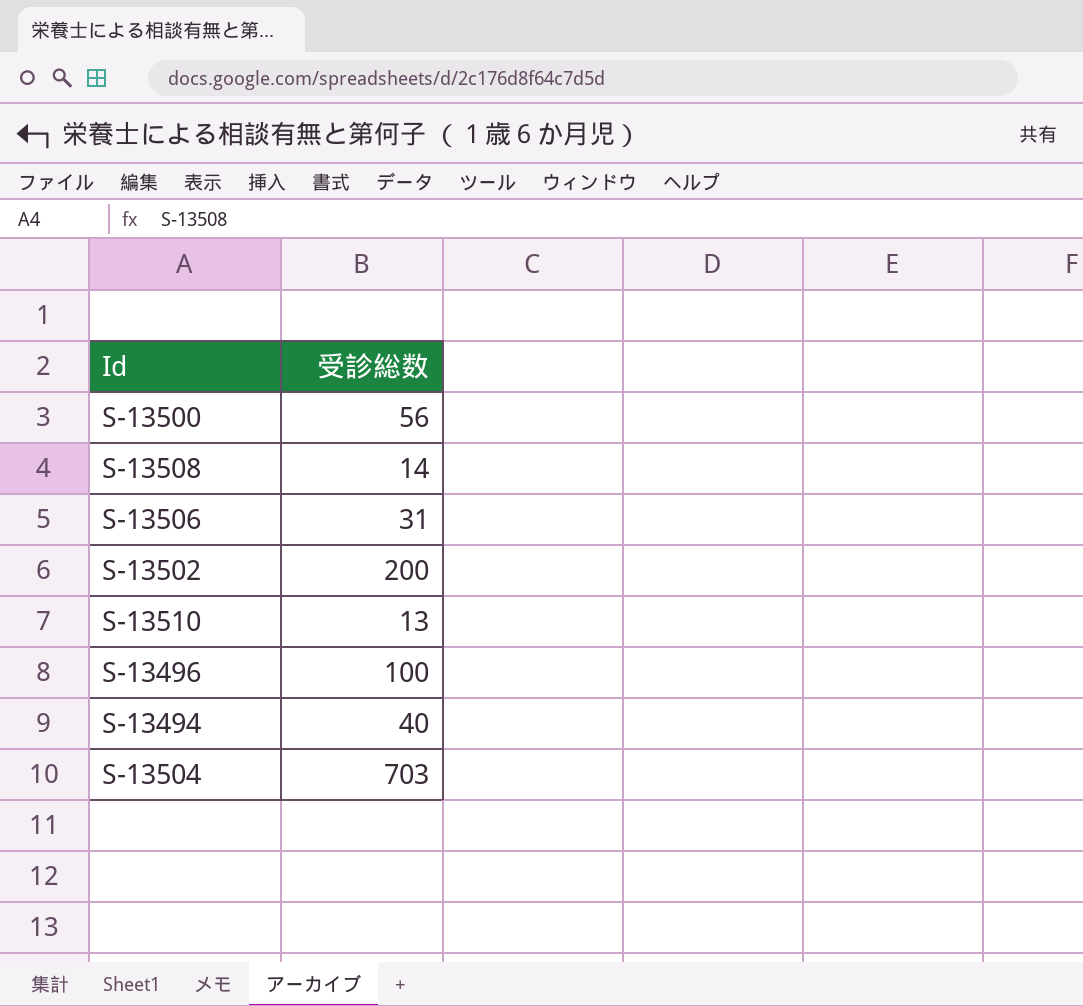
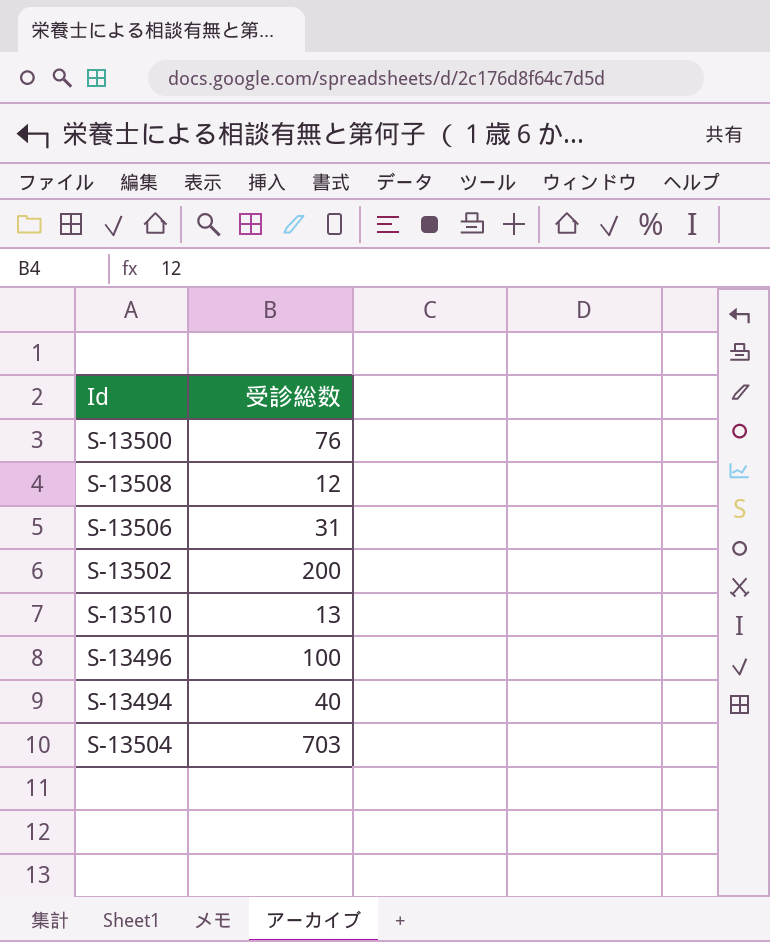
S-13500 | 受診総数: 56 -> 76
S-13508 | 受診総数: 14 -> 12

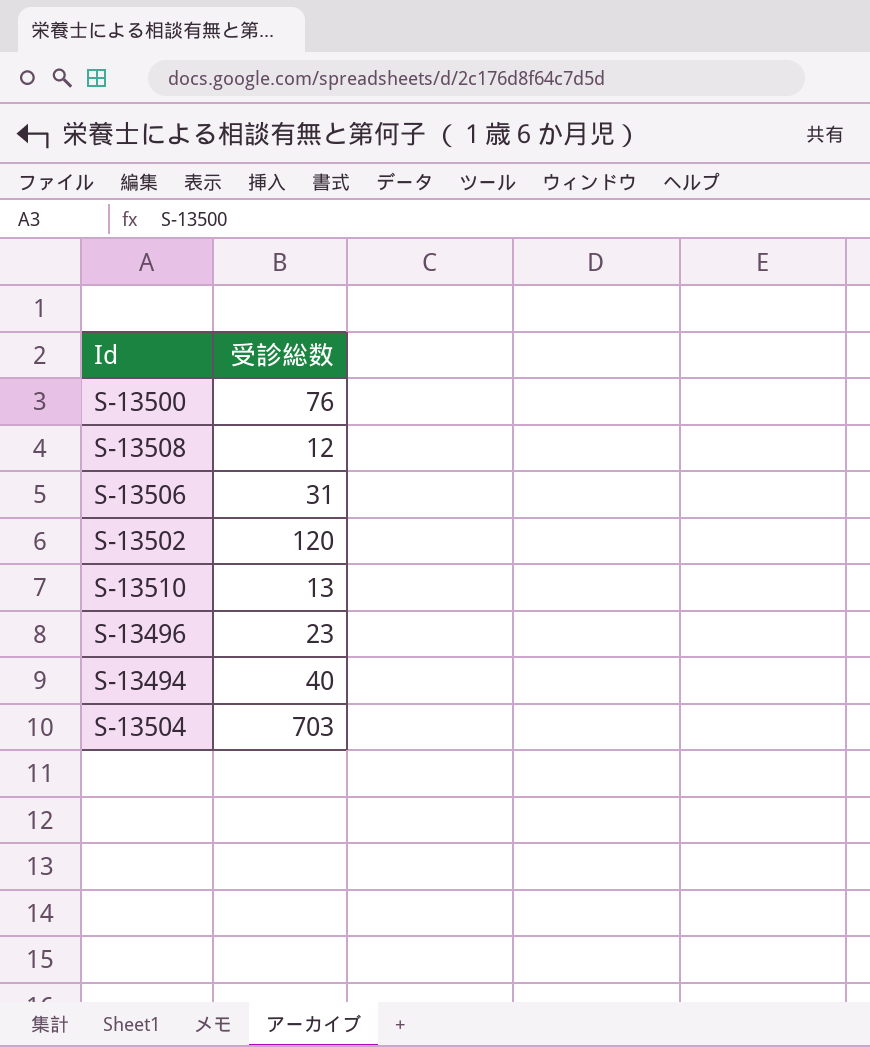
S-13502 | 受診総数: 200 -> 120
S-13496 | 受診総数: 100 -> 23

